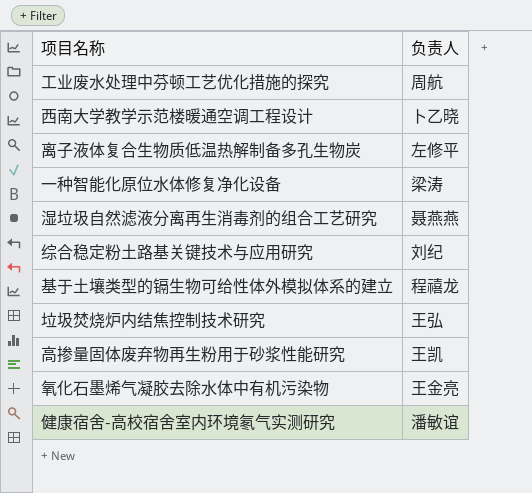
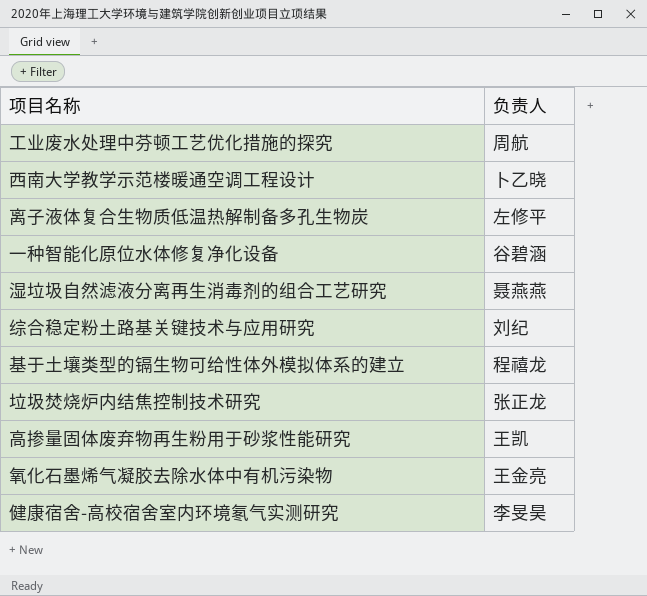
一种智能化原位水体修复净化设备 | 负责人: 梁涛 -> 谷碧涵
垃圾焚烧炉内结焦控制技术研究 | 负责人: 王弘 -> 张正龙
健康宿舍-高校宿舍室内环境氡气实测研究 | 负责人: 潘敏谊 -> 李旻昊

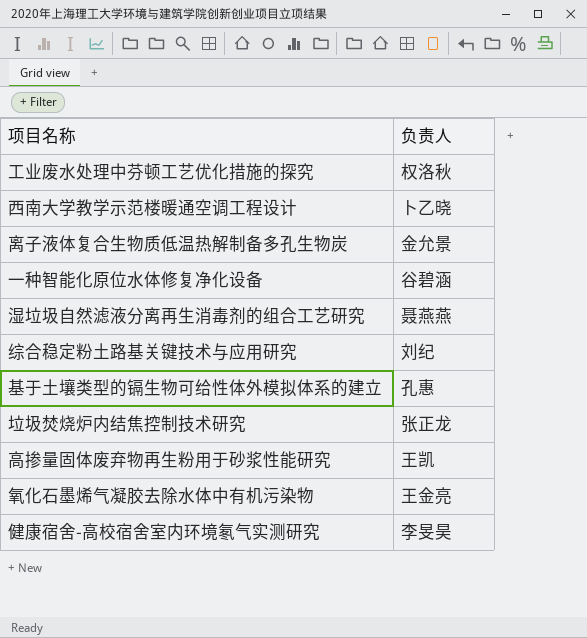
工业废水处理中芬顿工艺优化措施的探究 | 负责人: 周航 -> 权洛秋
离子液体复合生物质低温热解制备多孔生物炭 | 负责人: 左修平 -> 金允景
基于土壤类型的镉生物可给性体外模拟体系的建立 | 负责人: 程禧龙 -> 孔惠

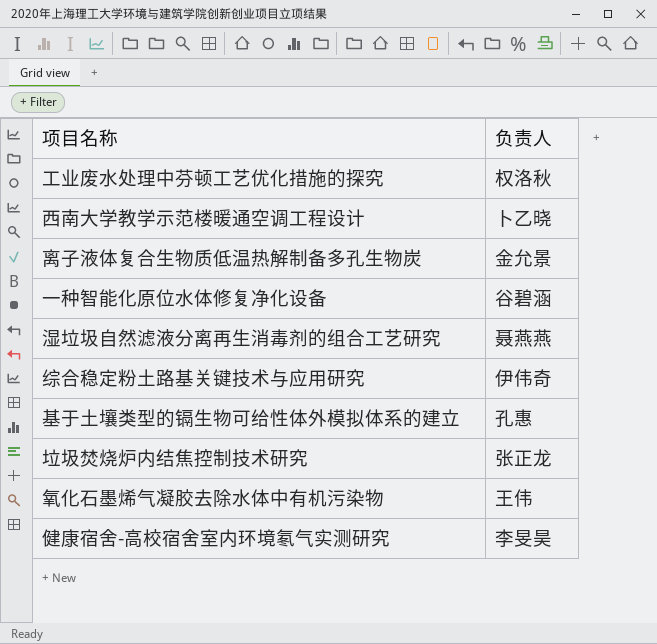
row 高掺量固体废弃物再生粉用于砂浆性能研究: 王凯 -> none
综合稳定粉土路基关键技术与应用研究 | 负责人: 刘纪 -> 伊伟奇
氧化石墨烯气凝胶去除水体中有机污染物 | 负责人: 王金亮 -> 王伟

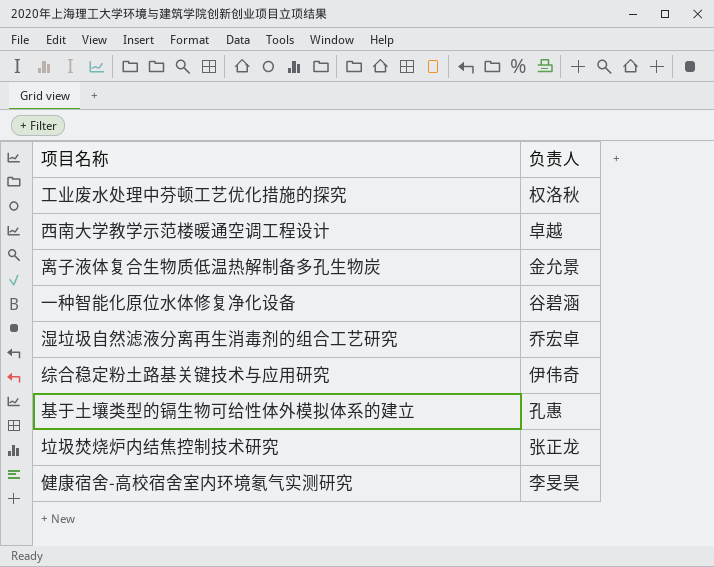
row 氧化石墨烯气凝胶去除水体中有机污染物: 王伟 -> none
西南大学教学示范楼暖通空调工程设计 | 负责人: 卜乙晓 -> 卓越
湿垃圾自然滤液分离再生消毒剂的组合工艺研究 | 负责人: 聂燕燕 -> 乔宏卓

